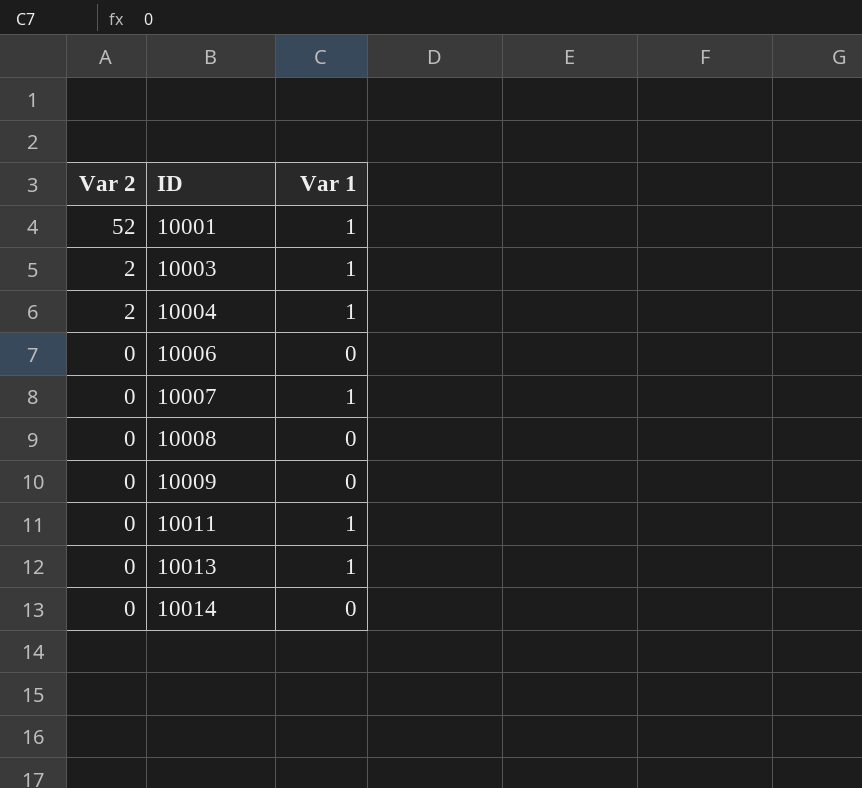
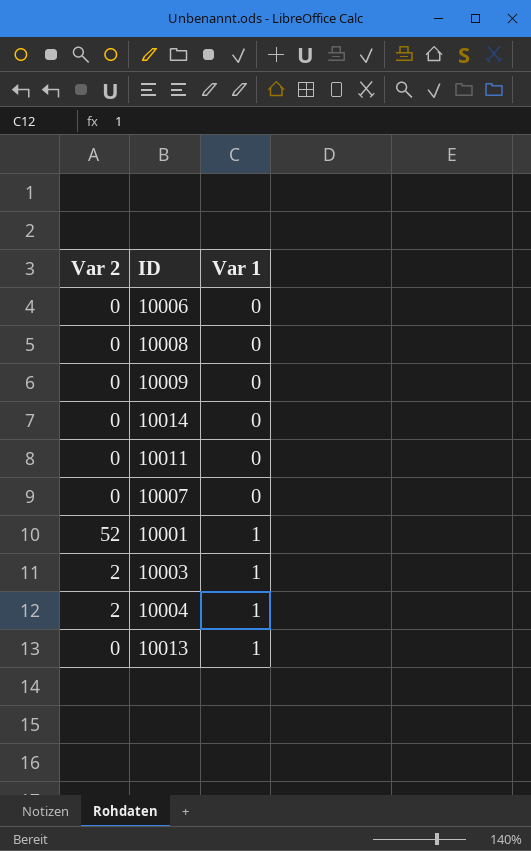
row order: Var 2 descending -> Var 1 ascending
10011 | Var 1: 1 -> 0
10007 | Var 1: 1 -> 0

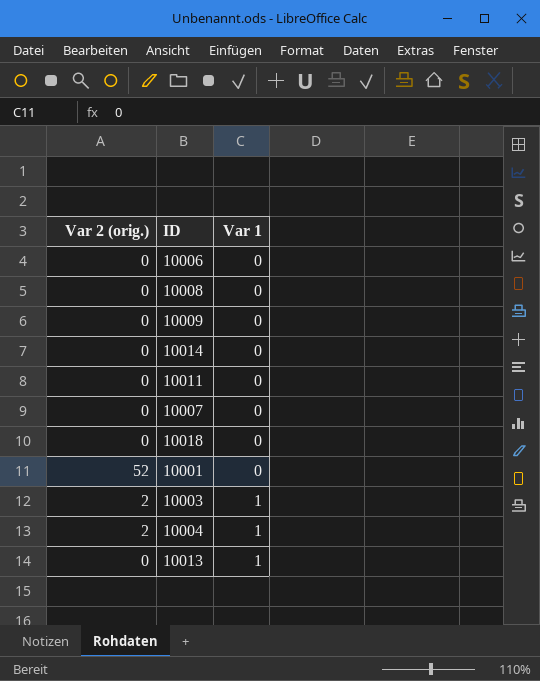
column name: Var 2 -> Var 2 (orig.)
row 10018: none -> 0 | 0
10001 | Var 1: 1 -> 0

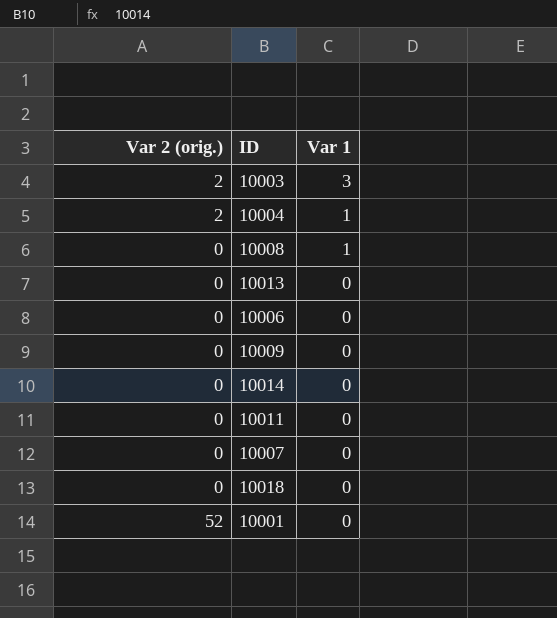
row order: Var 1 ascending -> Var 1 descending
10003 | Var 1: 1 -> 3
10008 | Var 1: 0 -> 1
10013 | Var 1: 1 -> 0

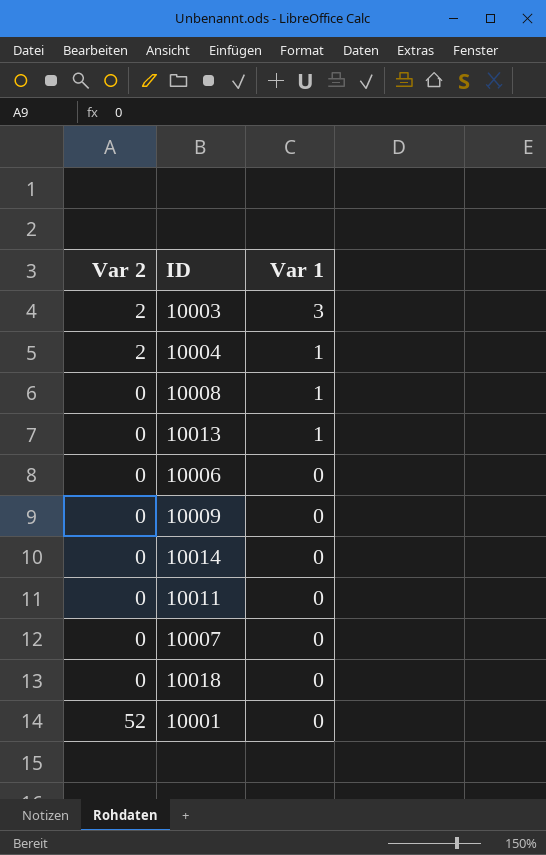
column name: Var 2 (orig.) -> Var 2
10013 | Var 1: 0 -> 1

